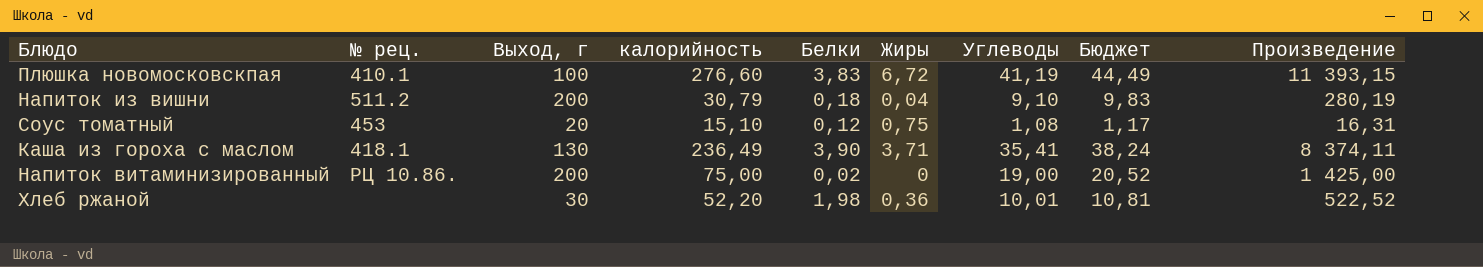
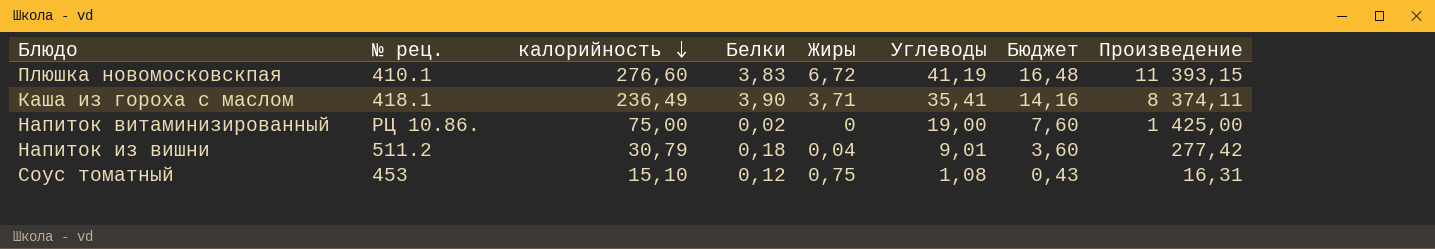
row order: none -> калорийность descending
column Выход, г | position: 3 -> none
column Бюджет | formula: [Углеводы] * 1,08 -> [Углеводы] * 0,4
row Хлеб ржаной: none | 30 | 52,20 | 1,98 | 0,36 | 10,01 | 10,81 | 522,52 -> none
Напиток из вишни | Углеводы: 9,10 -> 9,01
Напиток из вишни | Произведение: 280,19 -> 277,42

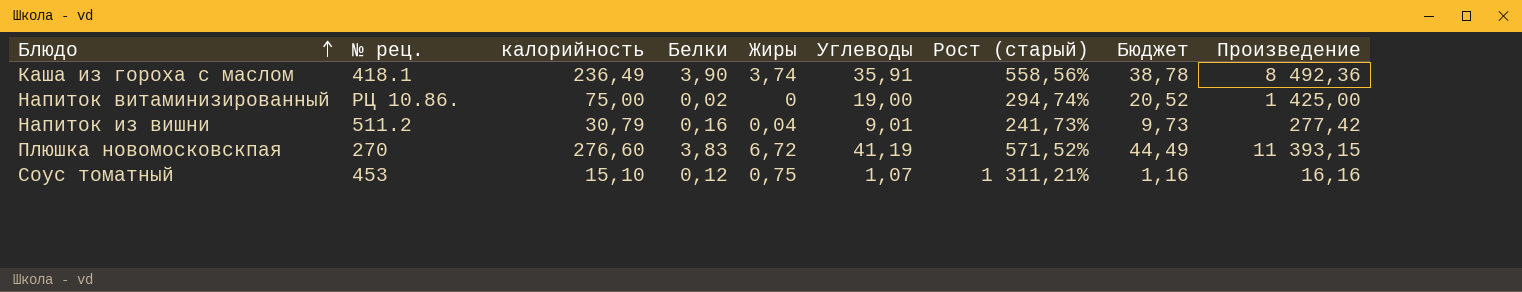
row order: калорийность descending -> Блюдо ascending
column Рост (старый) | formula: none -> ([калорийность] - [Углеводы]) / [Углеводы]
column Бюджет | formula: [Углеводы] * 0,4 -> [Углеводы] * 1,08
Каша из гороха с маслом | Жиры: 3,71 -> 3,74
Каша из гороха с маслом | Углеводы: 35,41 -> 35,91
Каша из гороха с маслом | Произведение: 8 374,11 -> 8 492,36
Напиток из вишни | Белки: 0,18 -> 0,16
Плюшка новомосковскпая | № рец.: 410.1 -> 270
Соус томатный | Углеводы: 1,08 -> 1,07
Соус томатный | Произведение: 16,31 -> 16,16

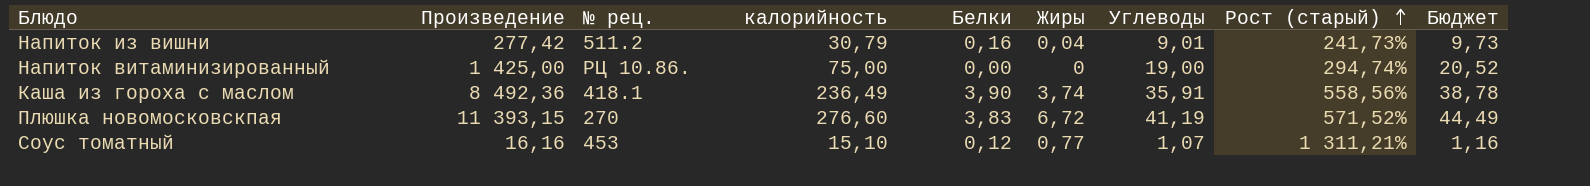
row order: Блюдо ascending -> Рост (старый) ascending
column Произведение | position: 9 -> 2
Напиток витаминизированный | Белки: 0,02 -> 0,00
Соус томатный | Жиры: 0,75 -> 0,77

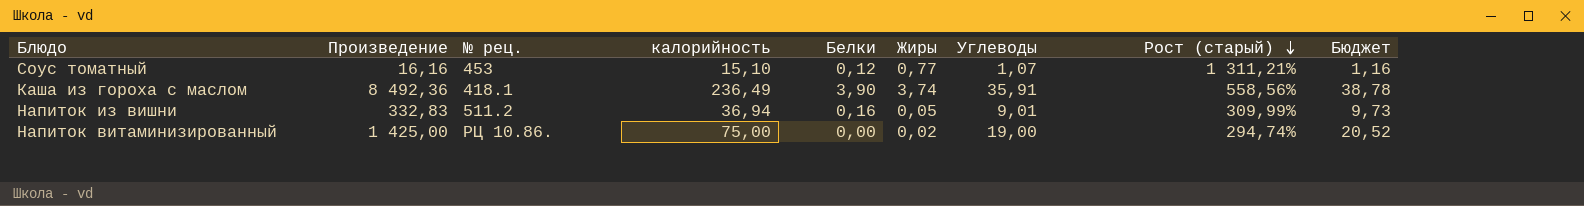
row order: Рост (старый) ascending -> Рост (старый) descending
row Плюшка новомосковскпая: 11 393,15 | 270 | 276,60 | 3,83 | 6,72 | 41,19 | 571,52% | 44,49 -> none
Напиток из вишни | Произведение: 277,42 -> 332,83
Напиток из вишни | калорийность: 30,79 -> 36,94
Напиток из вишни | Жиры: 0,04 -> 0,05
Напиток из вишни | Рост (старый): 241,73% -> 309,99%
Напиток витаминизированный | Жиры: 0 -> 0,02

